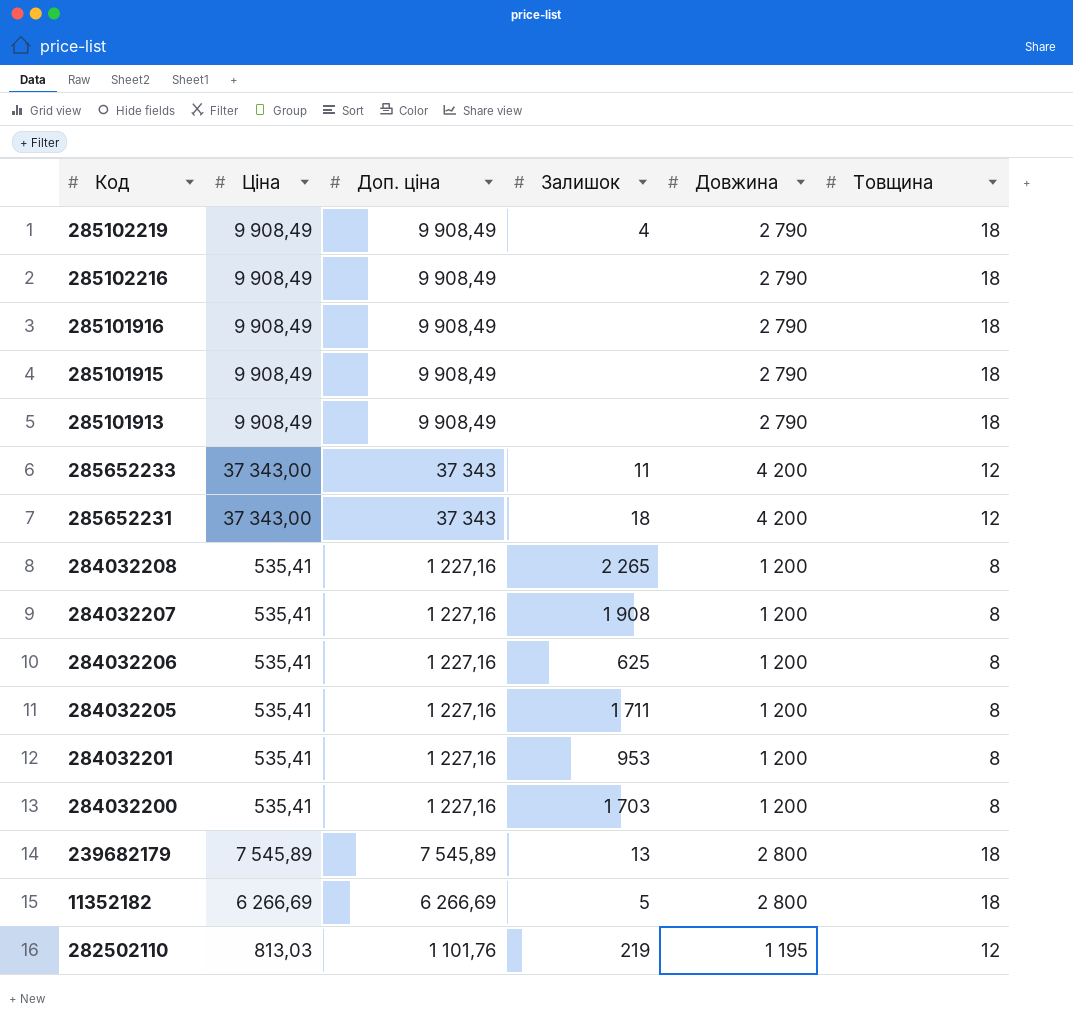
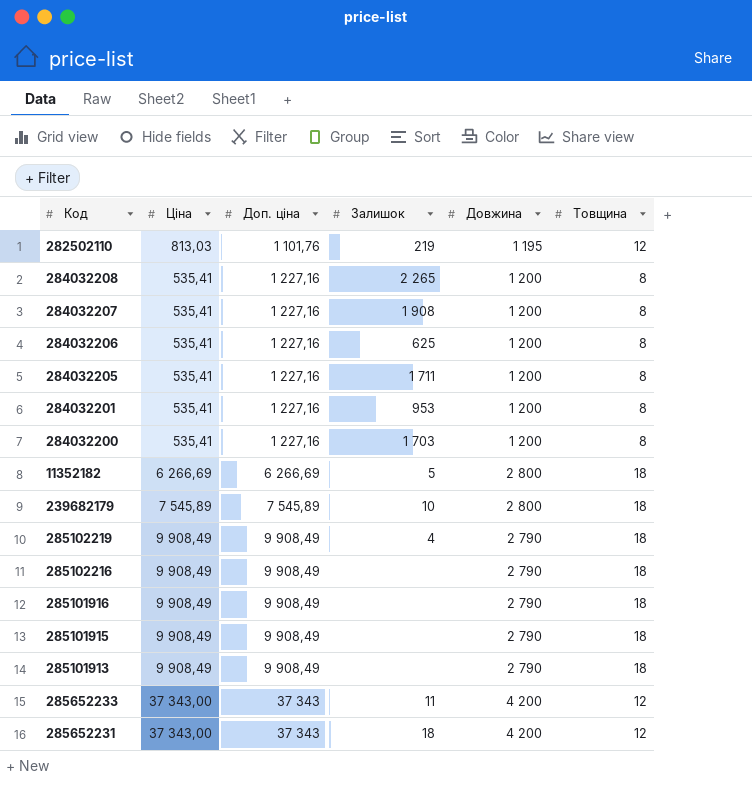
row order: none -> Доп. ціна ascending
239682179 | Залишок: 13 -> 10

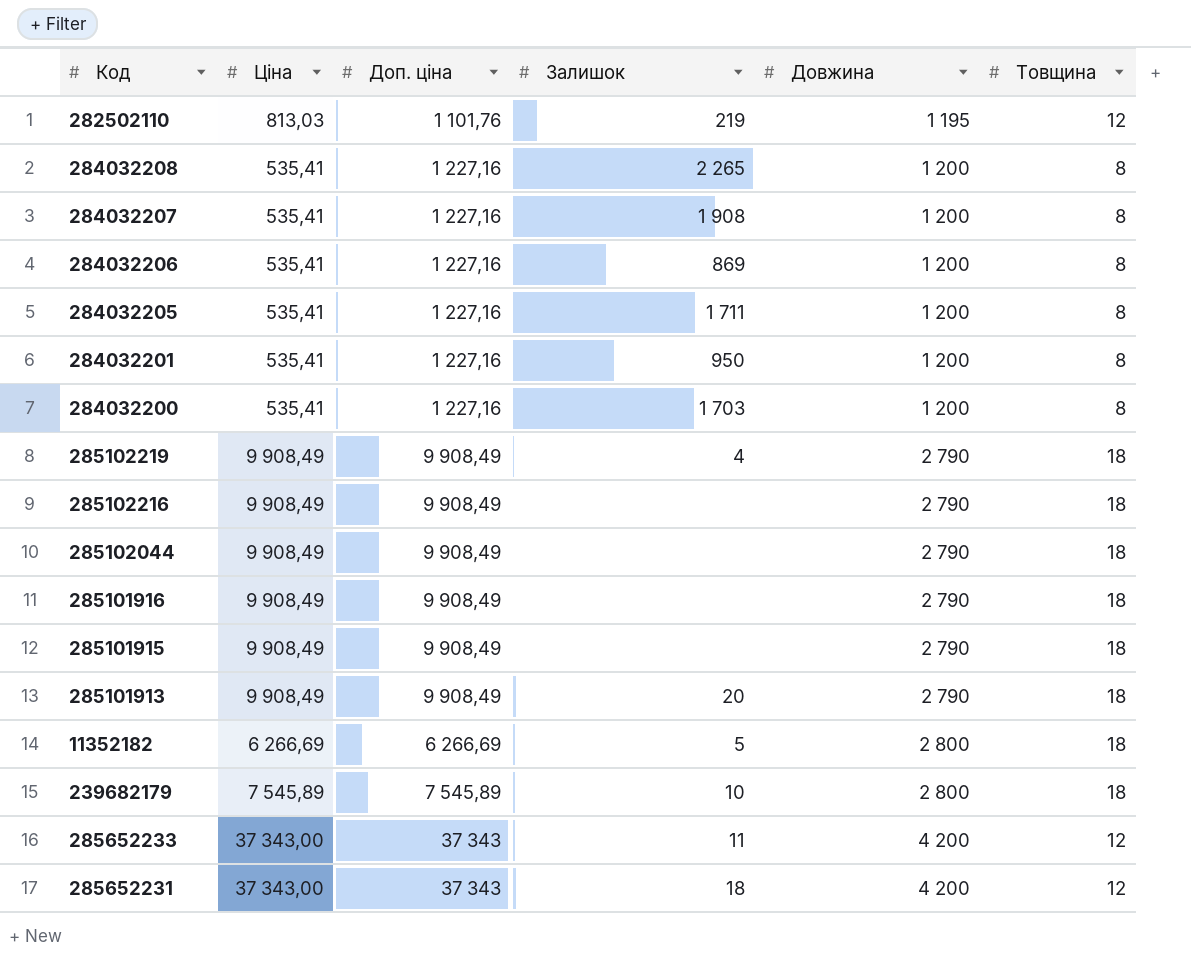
row order: Доп. ціна ascending -> Довжина ascending
284032206 | Залишок: 625 -> 869
284032201 | Залишок: 953 -> 950
row 285102044: none -> 9 908,49 | 9 908,49 | none | 2 790 | 18
285101913 | Залишок: none -> 20

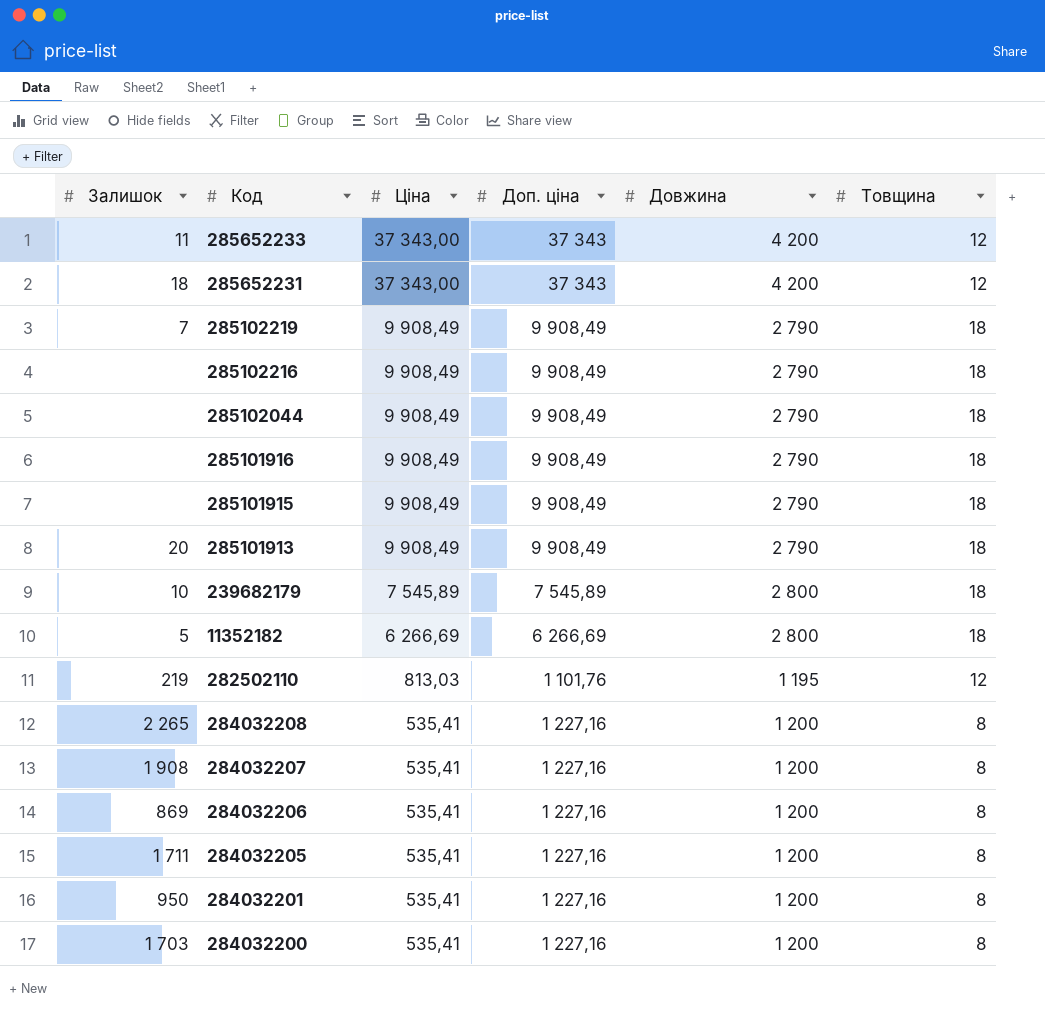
row order: Довжина ascending -> Ціна descending
column Залишок | position: 4 -> 1
285102219 | Залишок: 4 -> 7

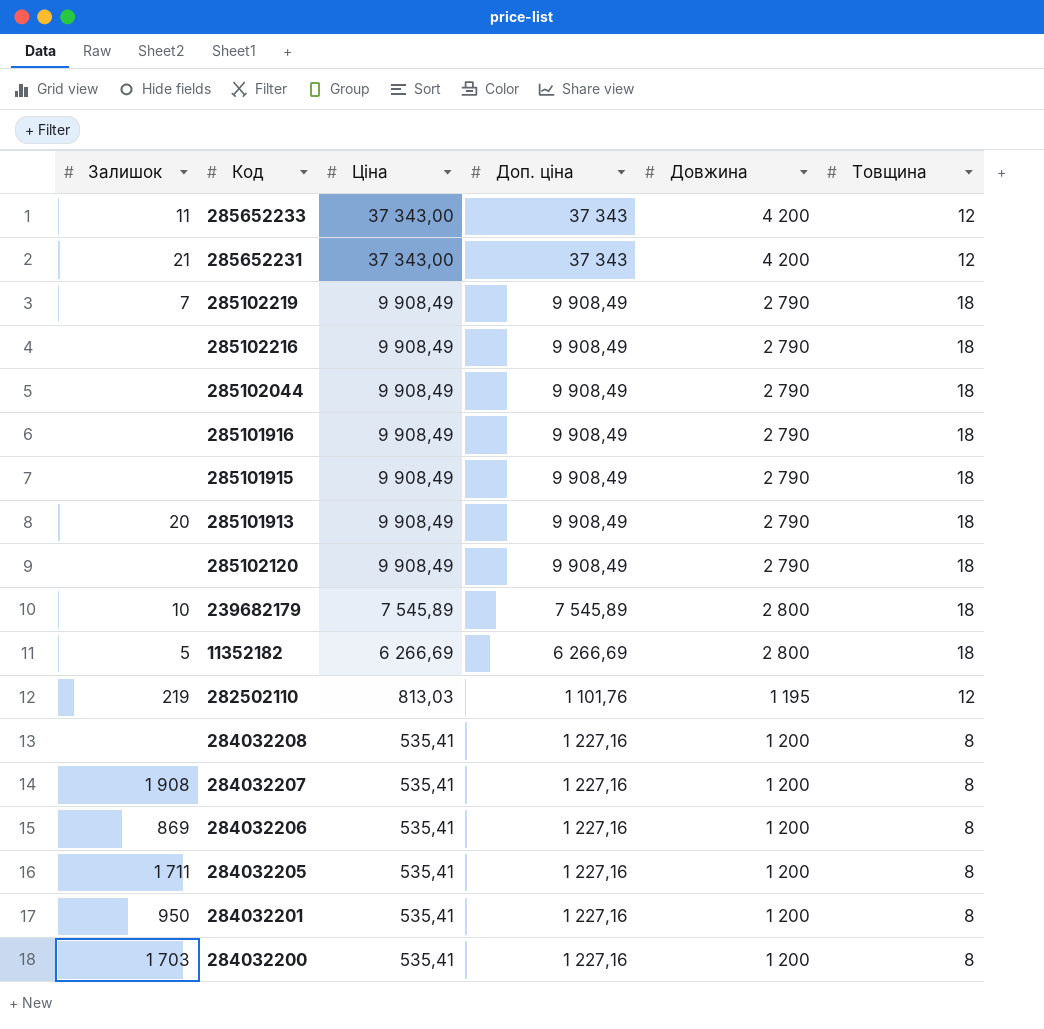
285652231 | Залишок: 18 -> 21
row 285102120: none -> none | 9 908,49 | 9 908,49 | 2 790 | 18
284032208 | Залишок: 2 265 -> none

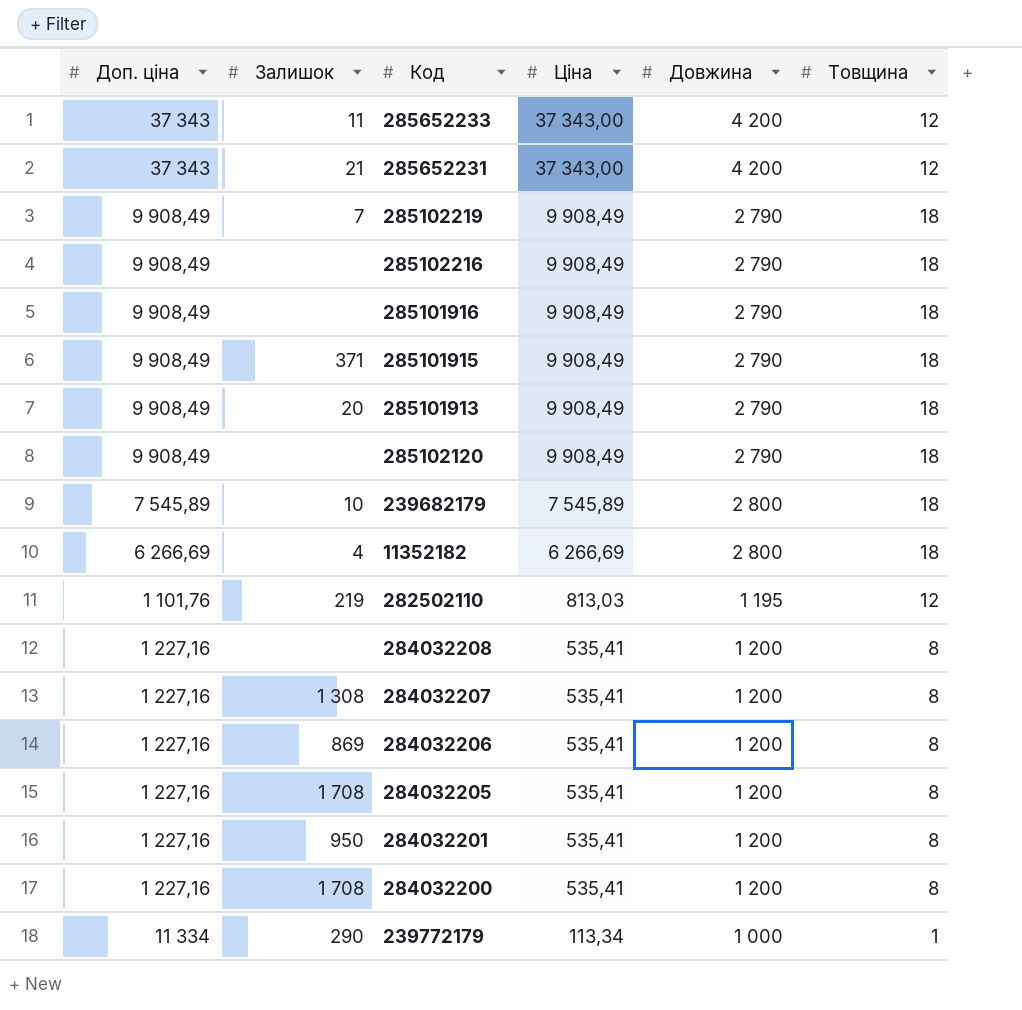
column Доп. ціна | position: 4 -> 1
row 285102044: none | 9 908,49 | 9 908,49 | 2 790 | 18 -> none
285101915 | Залишок: none -> 371
11352182 | Залишок: 5 -> 4
284032207 | Залишок: 1 908 -> 1 308
284032205 | Залишок: 1 711 -> 1 708
284032200 | Залишок: 1 703 -> 1 708
row 239772179: none -> 11 334 | 290 | 113,34 | 1 000 | 1

